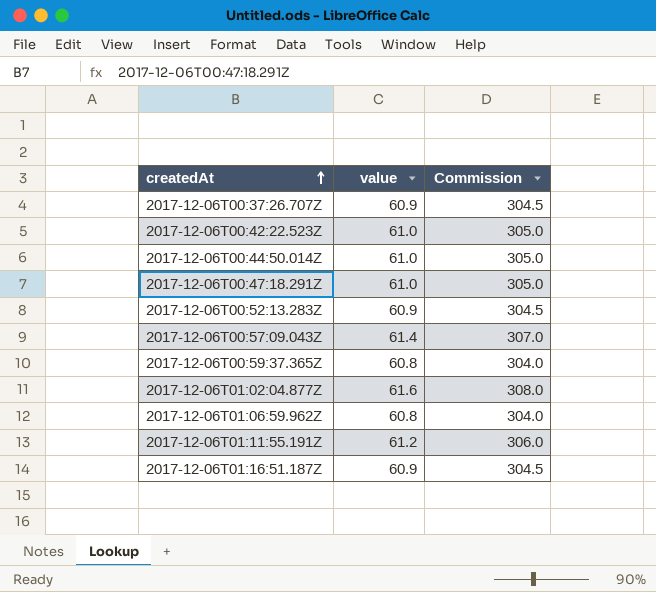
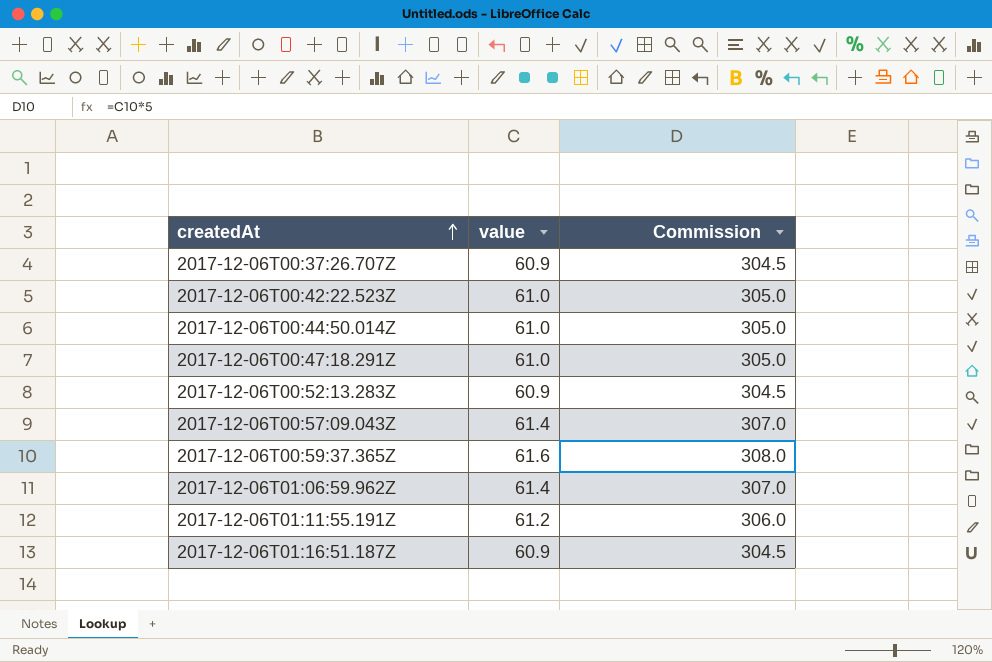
row 2017-12-06T01:02:04.877Z: 61.6 | 308.0 -> none
2017-12-06T00:59:37.365Z | value: 60.8 -> 61.6
2017-12-06T00:59:37.365Z | Commission: 304.0 -> 308.0
2017-12-06T01:06:59.962Z | value: 60.8 -> 61.4
2017-12-06T01:06:59.962Z | Commission: 304.0 -> 307.0

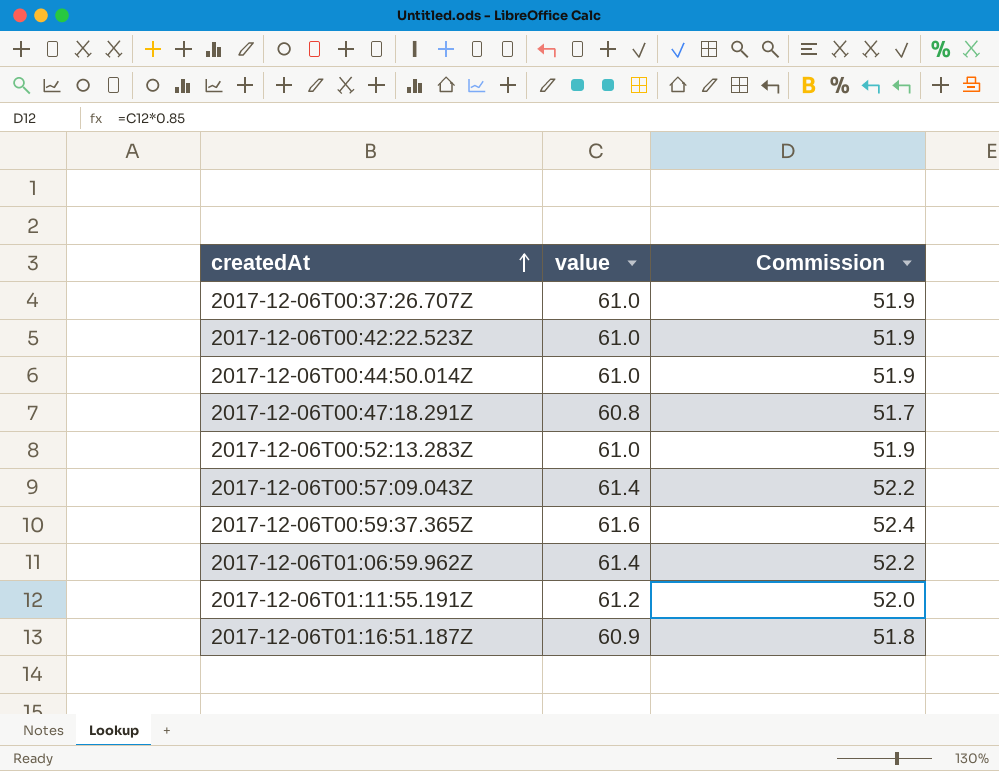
column Commission | formula: [value] * 5 -> [value] * 0.85
2017-12-06T00:37:26.707Z | value: 60.9 -> 61.0
2017-12-06T00:47:18.291Z | value: 61.0 -> 60.8
2017-12-06T00:52:13.283Z | value: 60.9 -> 61.0

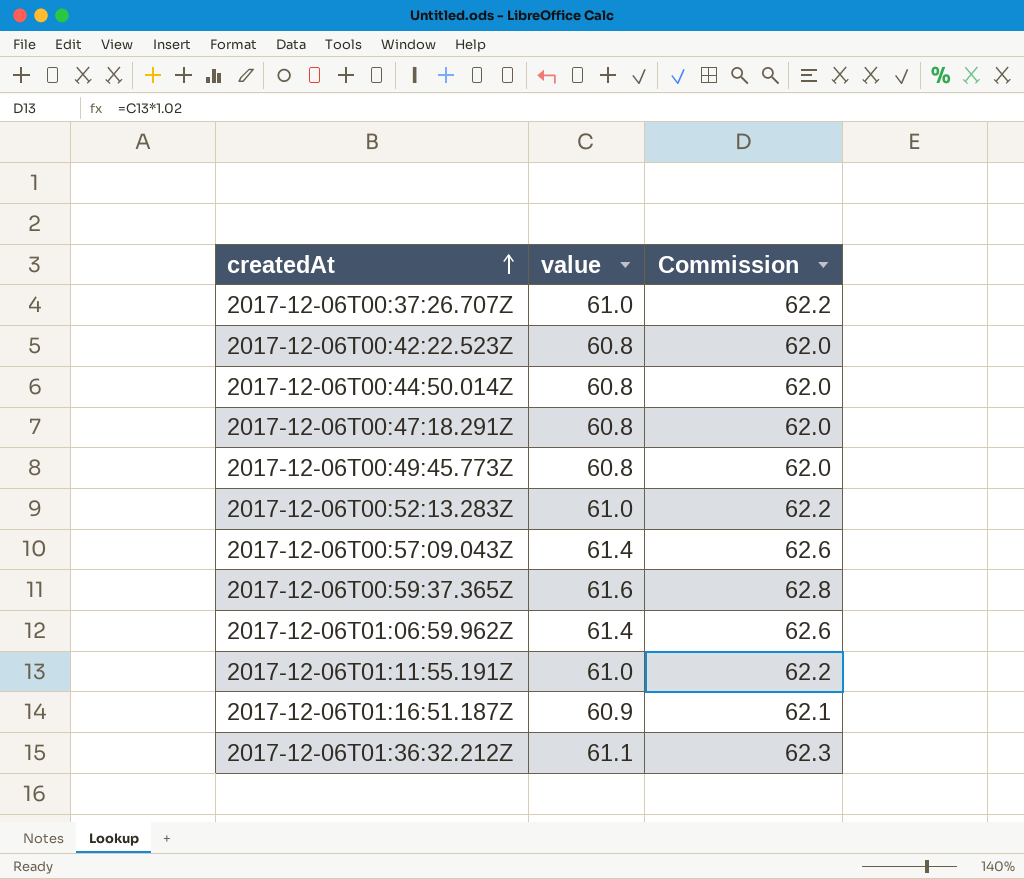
column Commission | formula: [value] * 0.85 -> [value] * 1.02
2017-12-06T00:42:22.523Z | value: 61.0 -> 60.8
2017-12-06T00:44:50.014Z | value: 61.0 -> 60.8
row 2017-12-06T00:49:45.773Z: none -> 60.8 | 62.0
2017-12-06T01:11:55.191Z | value: 61.2 -> 61.0
row 2017-12-06T01:36:32.212Z: none -> 61.1 | 62.3

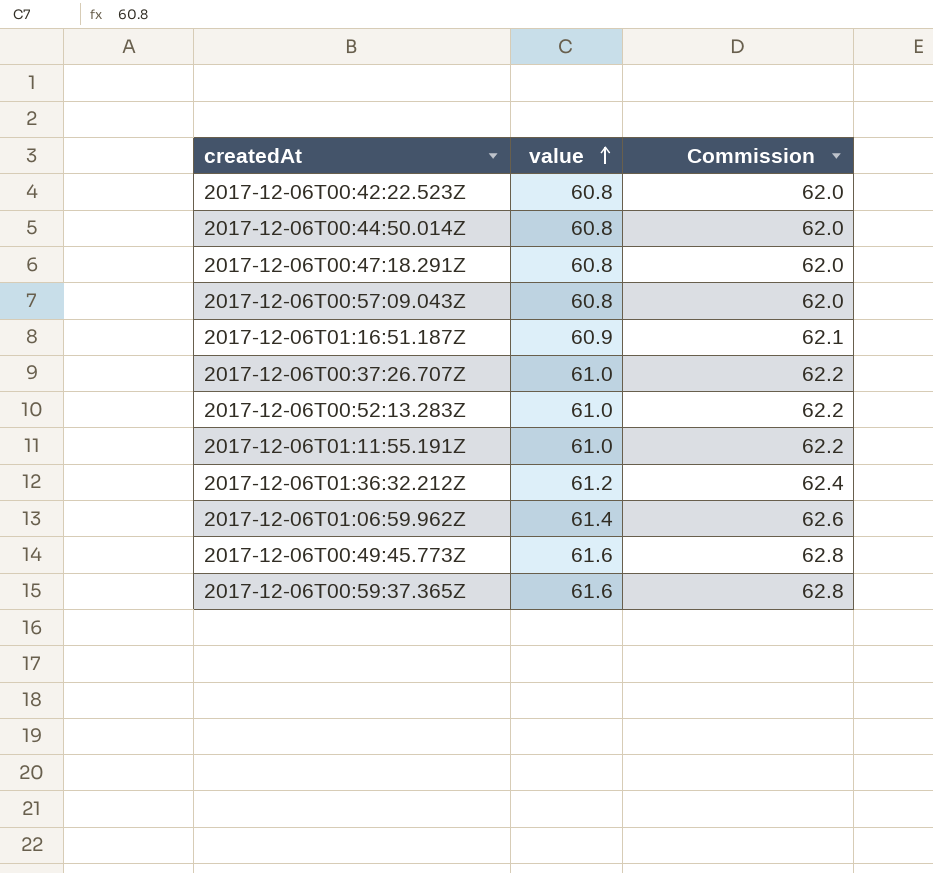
row order: createdAt ascending -> value ascending
2017-12-06T00:57:09.043Z | value: 61.4 -> 60.8
2017-12-06T00:57:09.043Z | Commission: 62.6 -> 62.0
2017-12-06T01:36:32.212Z | value: 61.1 -> 61.2
2017-12-06T01:36:32.212Z | Commission: 62.3 -> 62.4
2017-12-06T00:49:45.773Z | value: 60.8 -> 61.6
2017-12-06T00:49:45.773Z | Commission: 62.0 -> 62.8

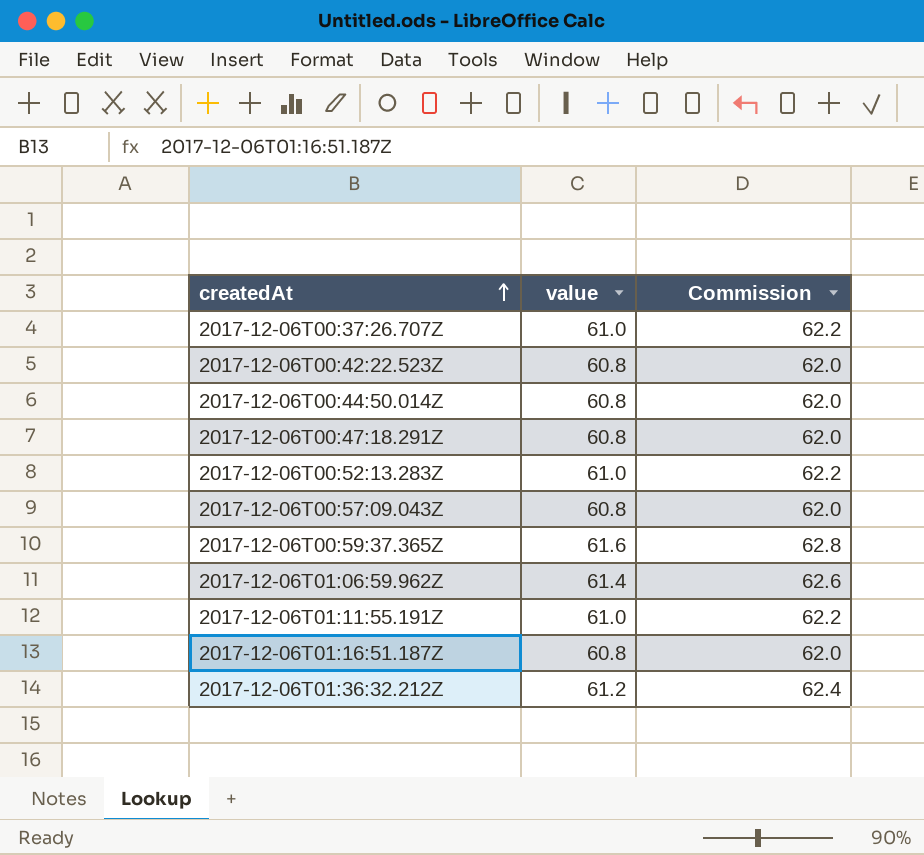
row order: value ascending -> createdAt ascending
row 2017-12-06T00:49:45.773Z: 61.6 | 62.8 -> none
2017-12-06T01:16:51.187Z | value: 60.9 -> 60.8
2017-12-06T01:16:51.187Z | Commission: 62.1 -> 62.0

